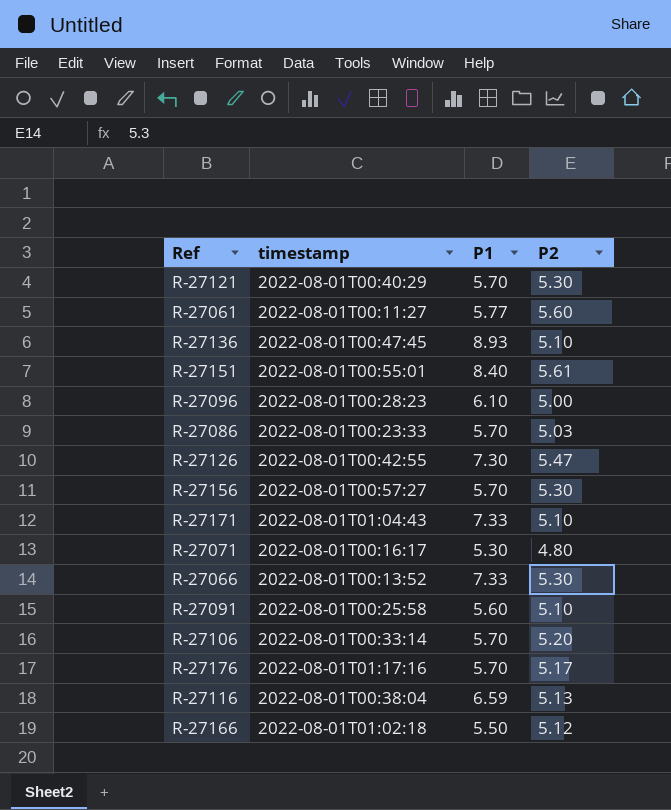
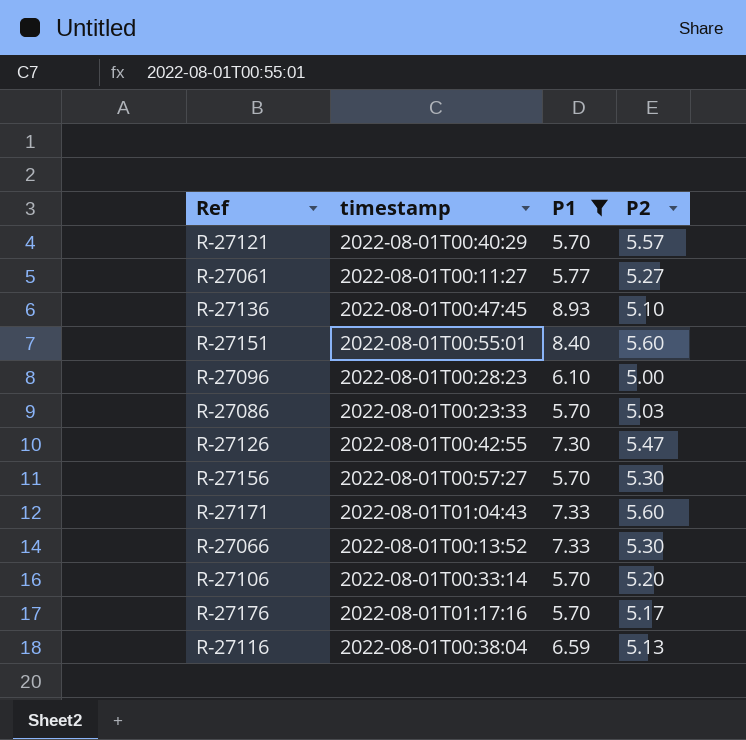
filter: none -> P1 >= 5.70
R-27121 | P2: 5.30 -> 5.57
R-27061 | P2: 5.60 -> 5.27
R-27151 | P2: 5.61 -> 5.60
R-27171 | P2: 5.10 -> 5.60

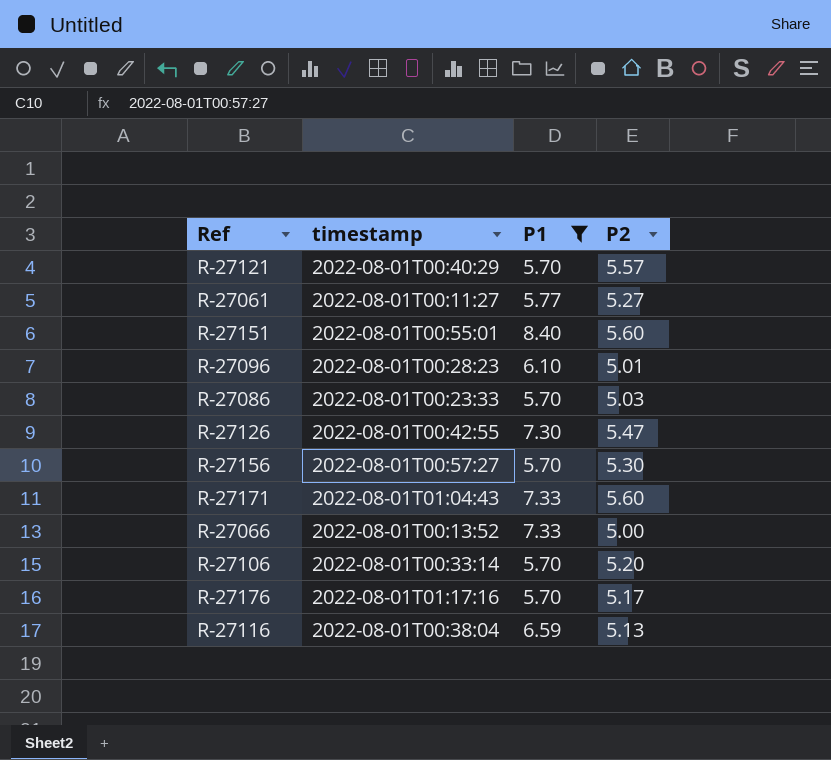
row R-27136: 2022-08-01T00:47:45 | 8.93 | 5.10 -> none
R-27096 | P2: 5.00 -> 5.01
R-27066 | P2: 5.30 -> 5.00

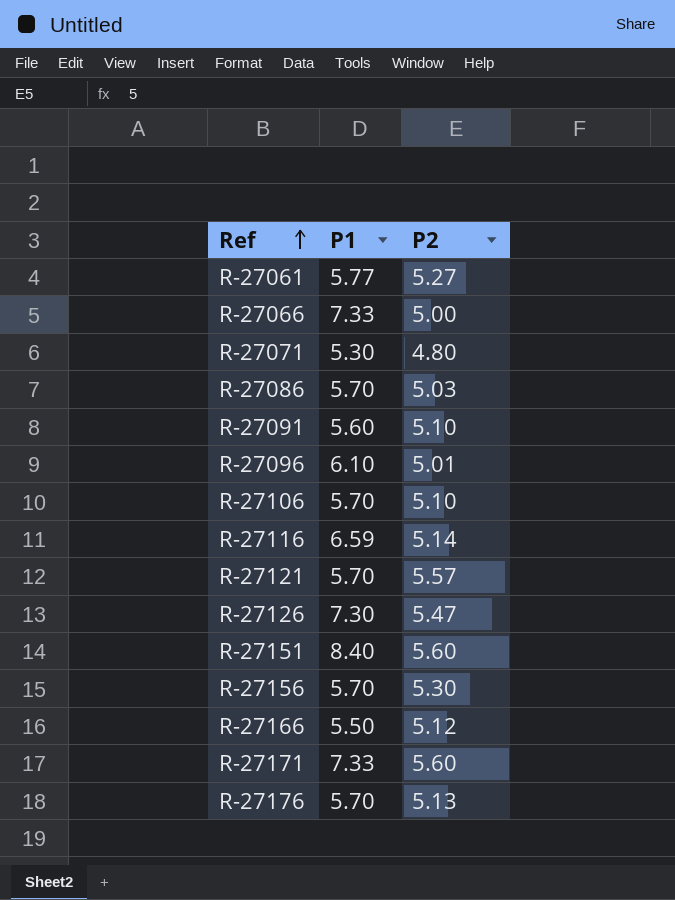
filter: P1 >= 5.70 -> none
row order: none -> Ref ascending
column timestamp | position: 2 -> none
R-27106 | P2: 5.20 -> 5.10
R-27116 | P2: 5.13 -> 5.14
R-27176 | P2: 5.17 -> 5.13

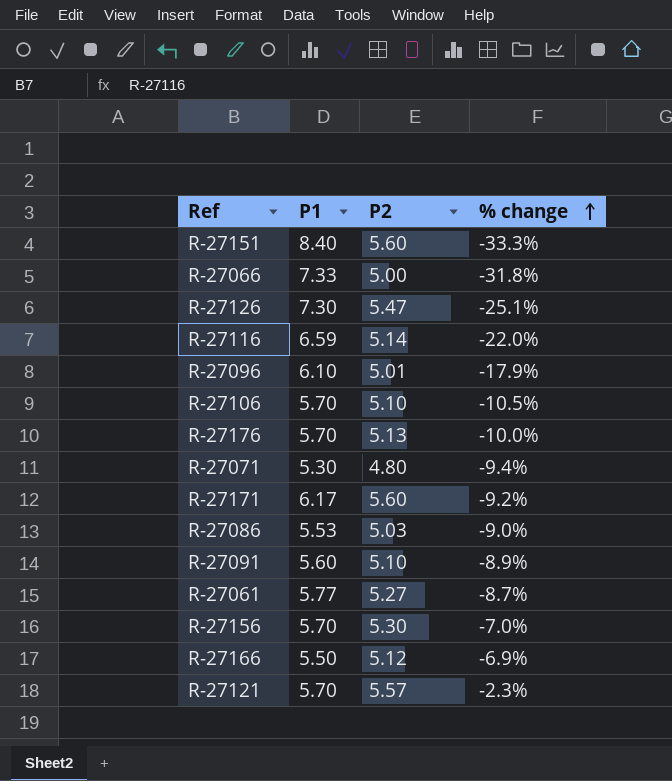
row order: Ref ascending -> % change ascending
column % change | formula: none -> ([P2] - [P1]) / [P1]
R-27171 | P1: 7.33 -> 6.17
R-27086 | P1: 5.70 -> 5.53

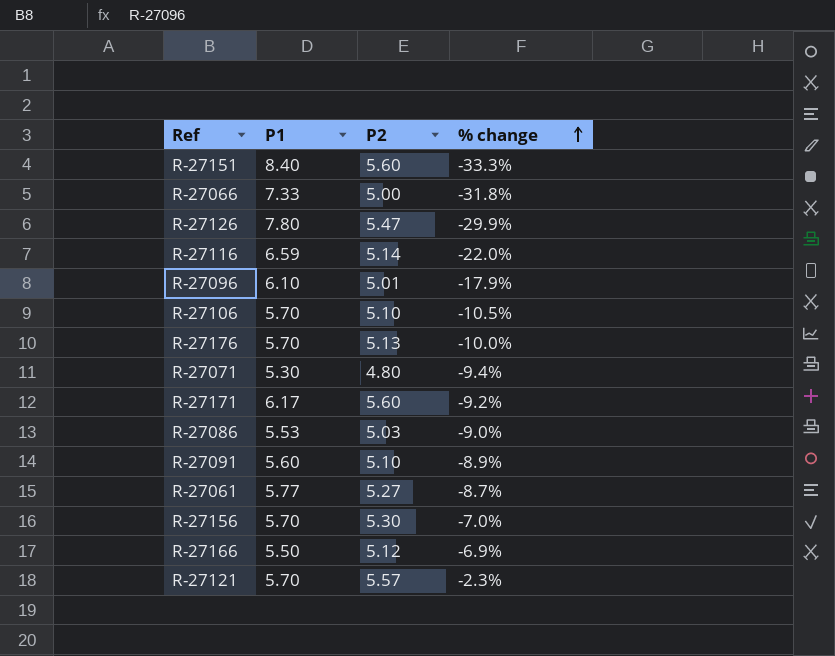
R-27126 | P1: 7.30 -> 7.80
R-27126 | % change: -25.1% -> -29.9%

